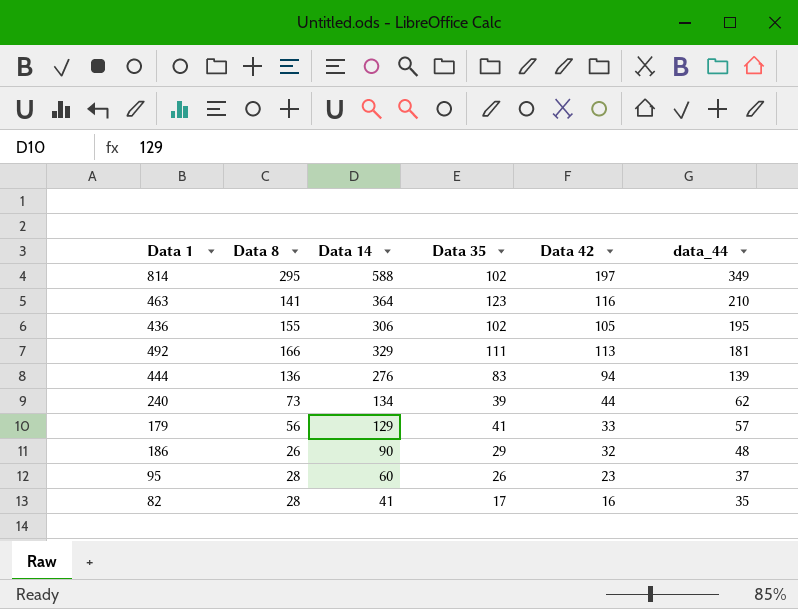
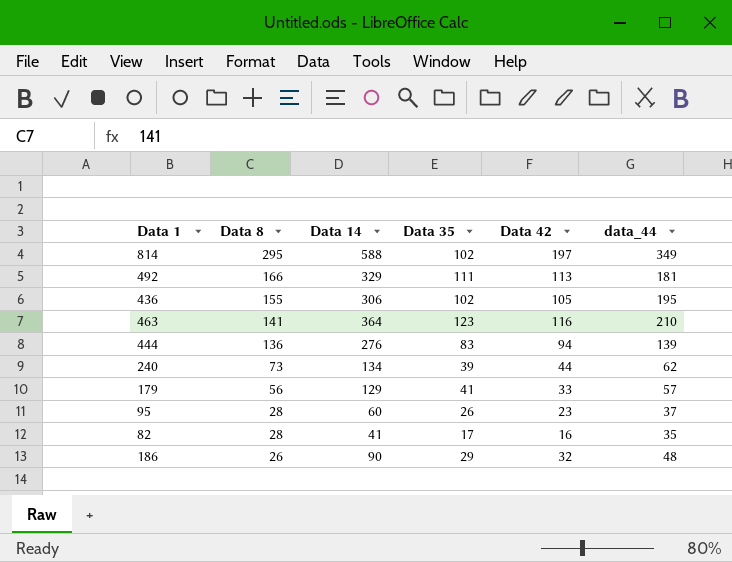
row order: data_44 descending -> Data 8 descending

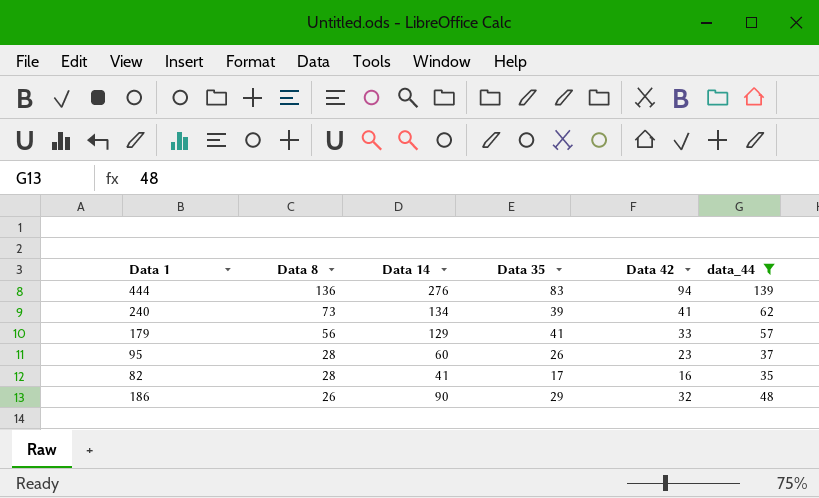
filter: none -> data_44 <= 139
240 | Data 42: 44 -> 41

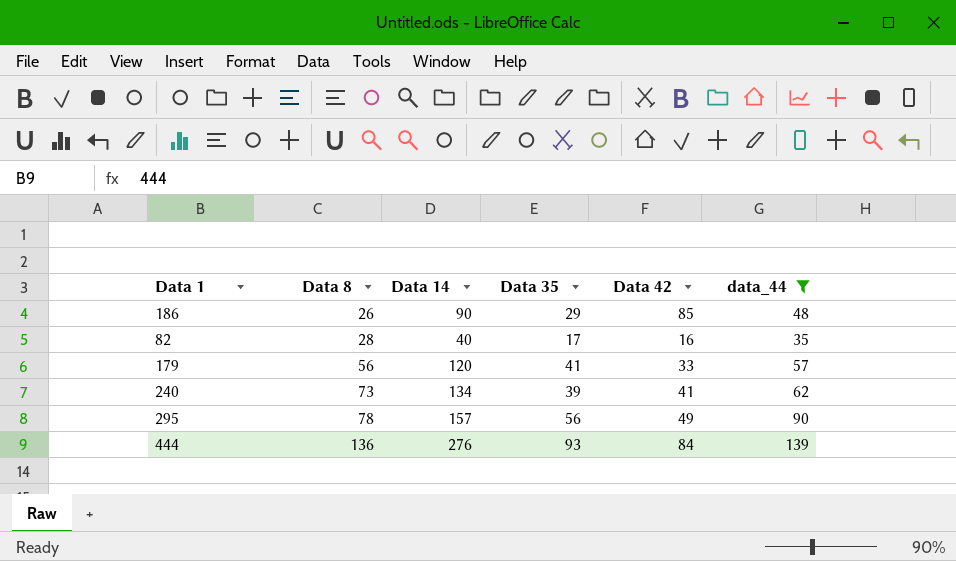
row order: Data 8 descending -> Data 8 ascending
row 95: 28 | 60 | 26 | 23 | 37 -> none
186 | Data 42: 32 -> 85
82 | Data 14: 41 -> 40
179 | Data 14: 129 -> 120
row 295: none -> 78 | 157 | 56 | 49 | 90
444 | Data 35: 83 -> 93
444 | Data 42: 94 -> 84

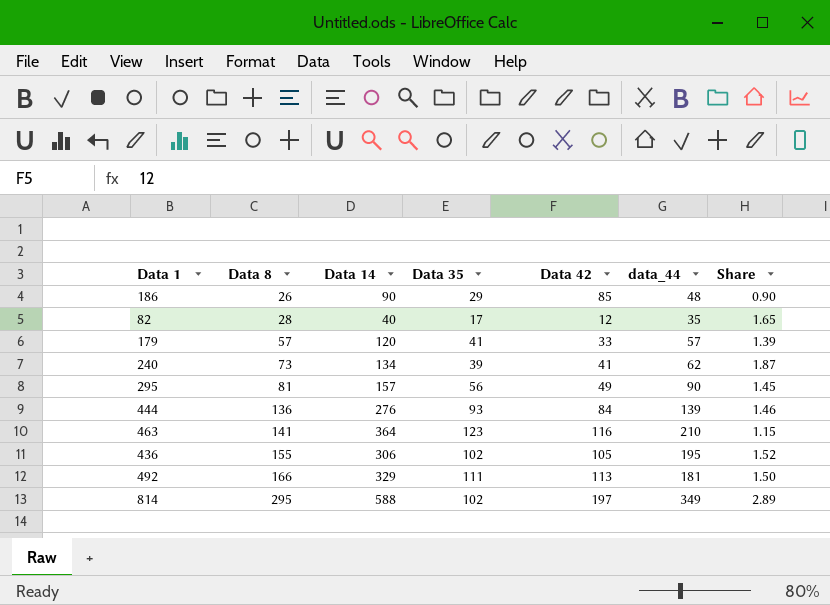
filter: data_44 <= 139 -> none
column Share | formula: none -> [Data 8] / [Data 35]
82 | Data 42: 16 -> 12
179 | Data 8: 56 -> 57
295 | Data 8: 78 -> 81

